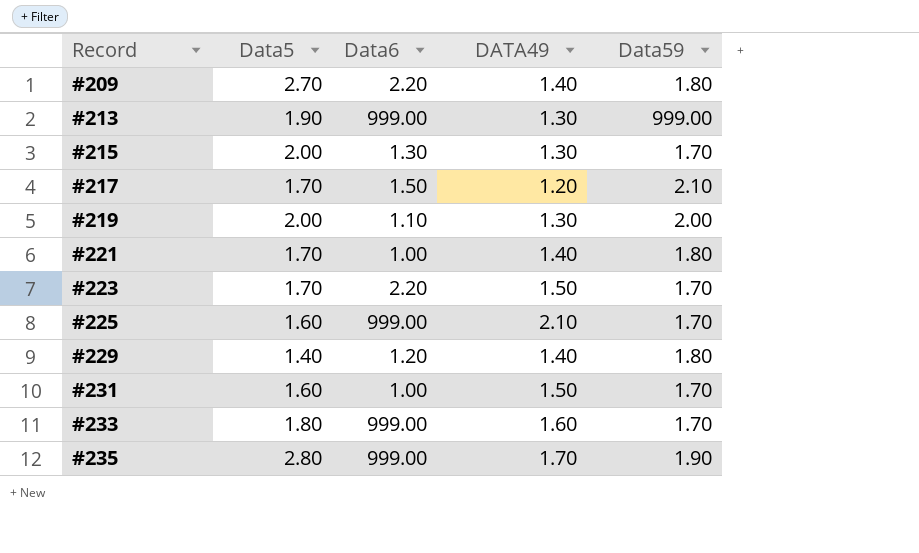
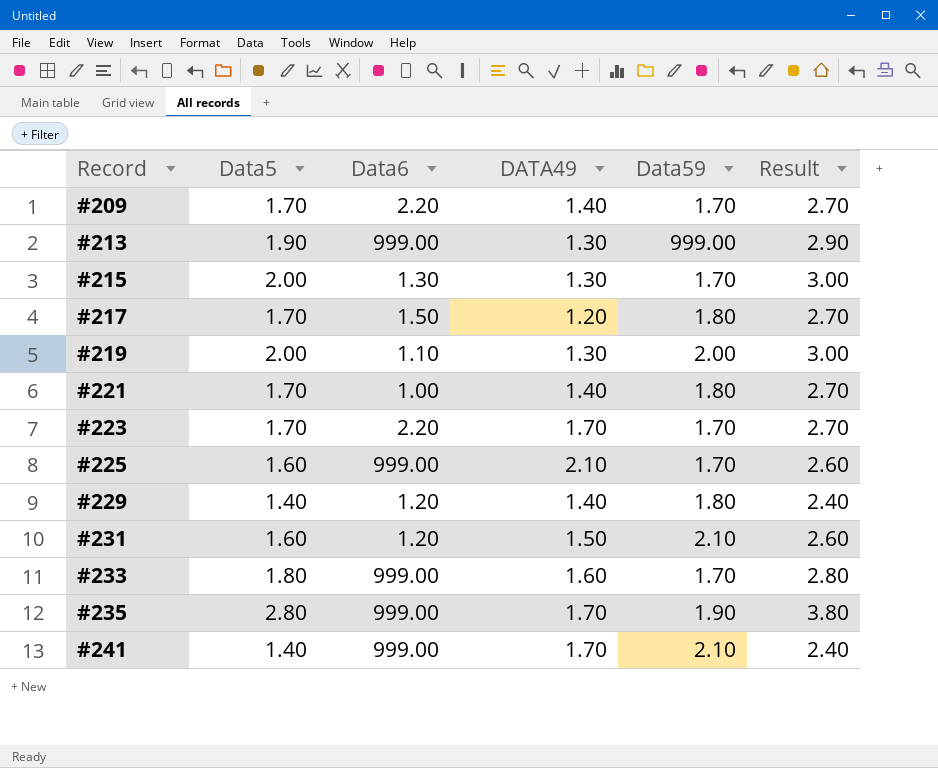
column Result | formula: none -> [Data5] + 1
#209 | Data5: 2.70 -> 1.70
#209 | Data59: 1.80 -> 1.70
#217 | Data59: 2.10 -> 1.80
#223 | DATA49: 1.50 -> 1.70
#231 | Data6: 1.00 -> 1.20
#231 | Data59: 1.70 -> 2.10
row #241: none -> 1.40 | 999.00 | 1.70 | 2.10 | 2.40

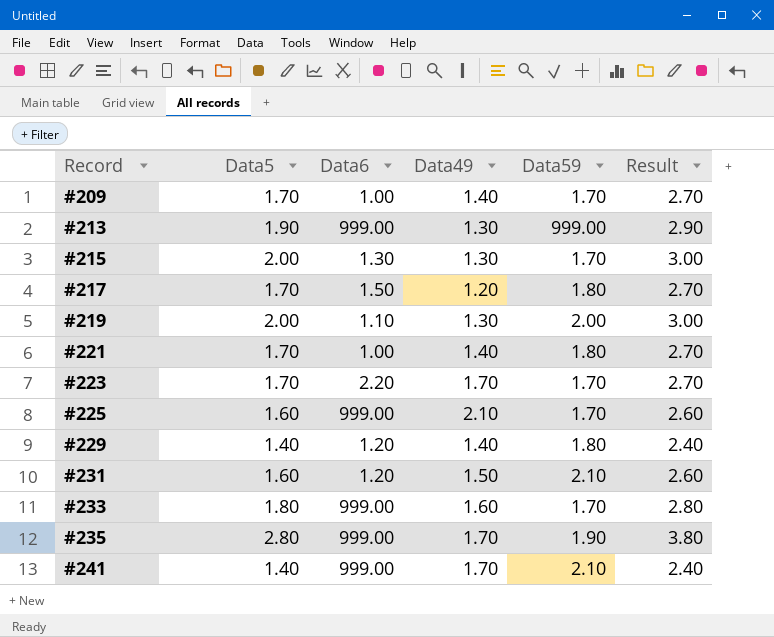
column name: DATA49 -> Data49
#209 | Data6: 2.20 -> 1.00

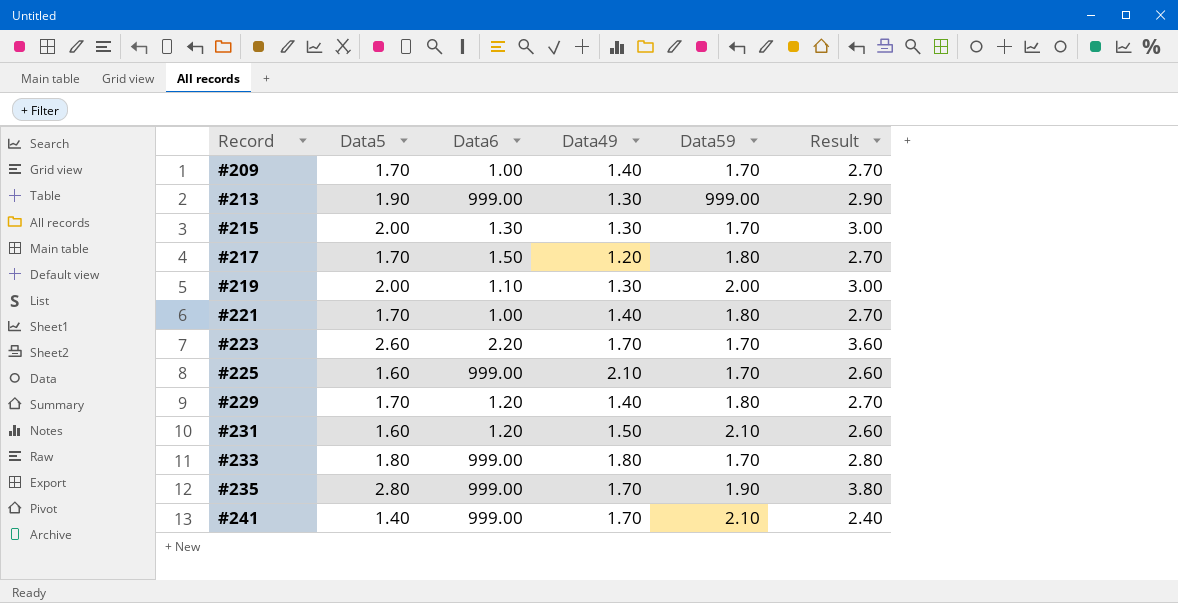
#223 | Data5: 1.70 -> 2.60
#223 | Result: 2.70 -> 3.60
#229 | Data5: 1.40 -> 1.70
#229 | Result: 2.40 -> 2.70
#233 | Data49: 1.60 -> 1.80

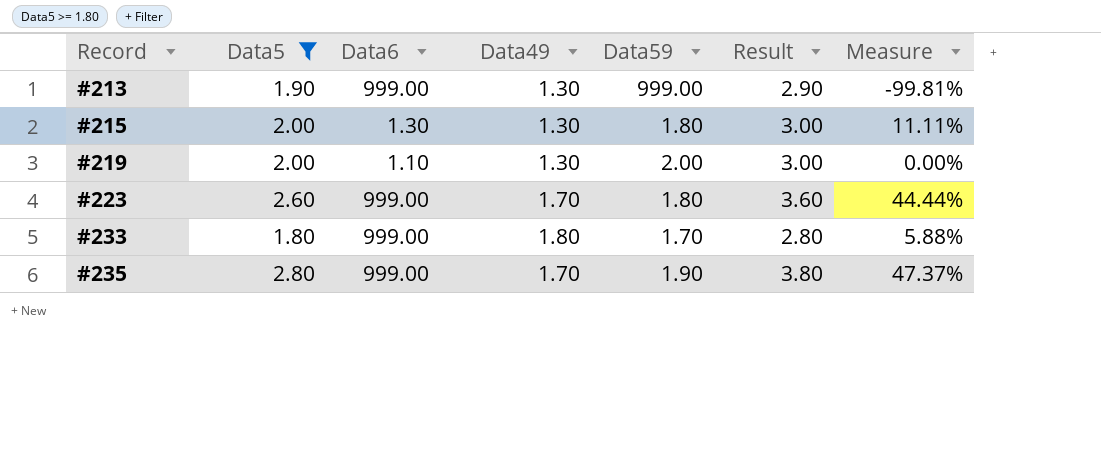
filter: none -> Data5 >= 1.80
column Measure | formula: none -> ([Data5] - [Data59]) / [Data59]
#215 | Data59: 1.70 -> 1.80
#223 | Data6: 2.20 -> 999.00
#223 | Data59: 1.70 -> 1.80

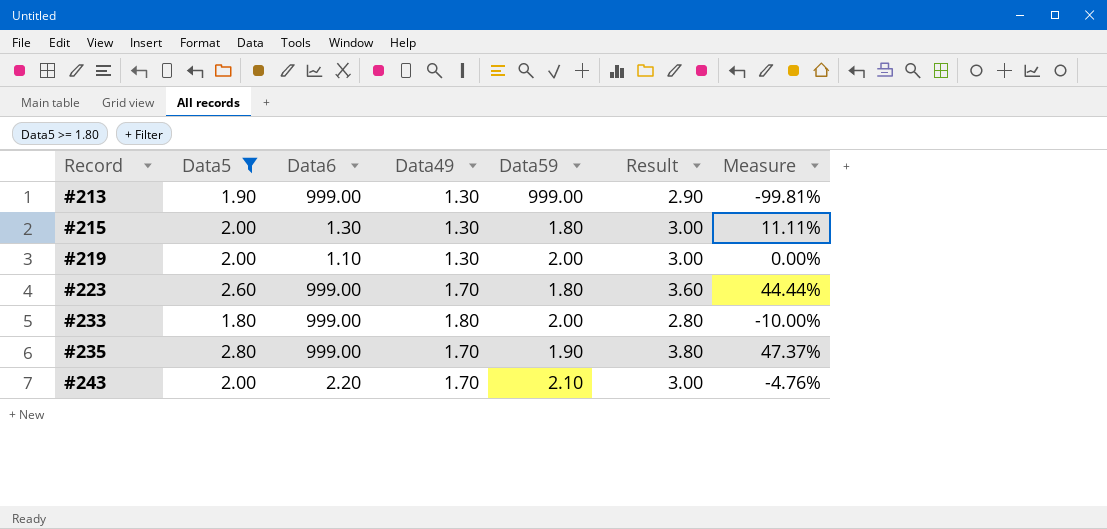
#233 | Data59: 1.70 -> 2.00
#233 | Measure: 5.88% -> -10.00%
row #243: none -> 2.00 | 2.20 | 1.70 | 2.10 | 3.00 | -4.76%

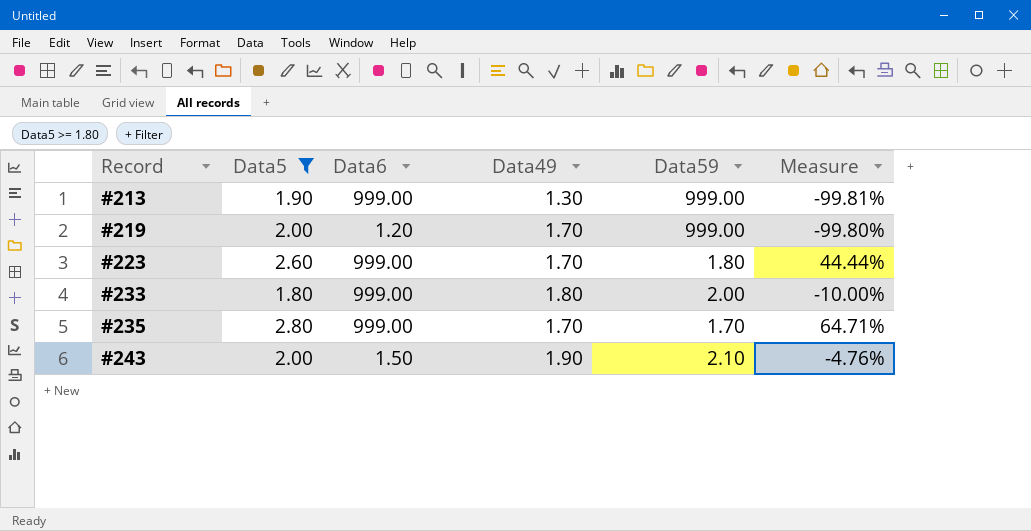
column Result | formula: [Data5] + 1 -> none
row #215: 2.00 | 1.30 | 1.30 | 1.80 | 3.00 | 11.11% -> none
#219 | Data6: 1.10 -> 1.20
#219 | Data49: 1.30 -> 1.70
#219 | Data59: 2.00 -> 999.00
#219 | Measure: 0.00% -> -99.80%
#235 | Data59: 1.90 -> 1.70
#235 | Measure: 47.37% -> 64.71%
#243 | Data6: 2.20 -> 1.50
#243 | Data49: 1.70 -> 1.90

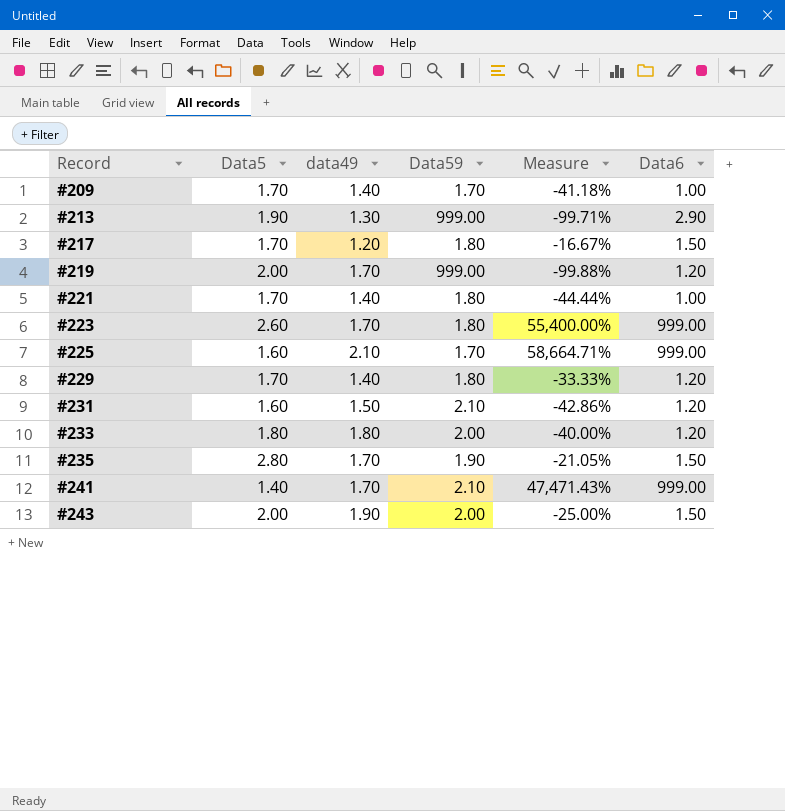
filter: Data5 >= 1.80 -> none
column name: Data49 -> data49
column Measure | formula: ([Data5] - [Data59]) / [Data59] -> ([Data6] - [Data59]) / [Data59]
column Data6 | position: 3 -> 6
#213 | Data6: 999.00 -> 2.90
#233 | Data6: 999.00 -> 1.20
#235 | Data59: 1.70 -> 1.90
#235 | Data6: 999.00 -> 1.50
#243 | Data59: 2.10 -> 2.00

